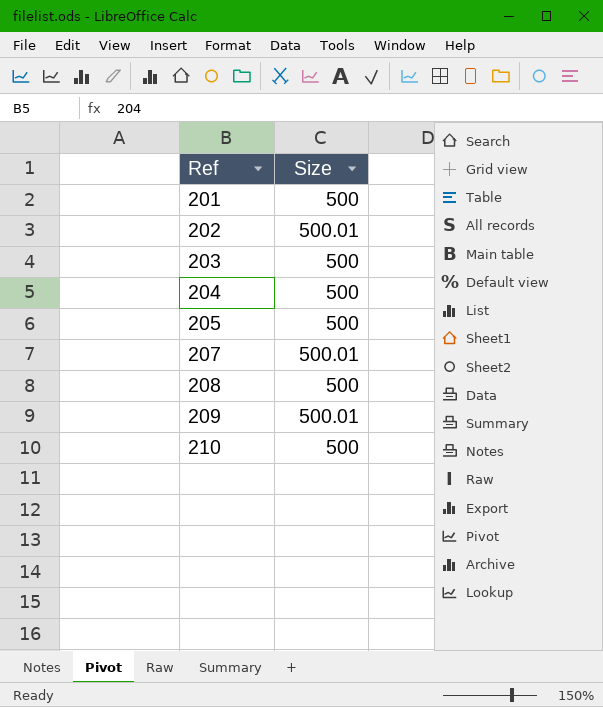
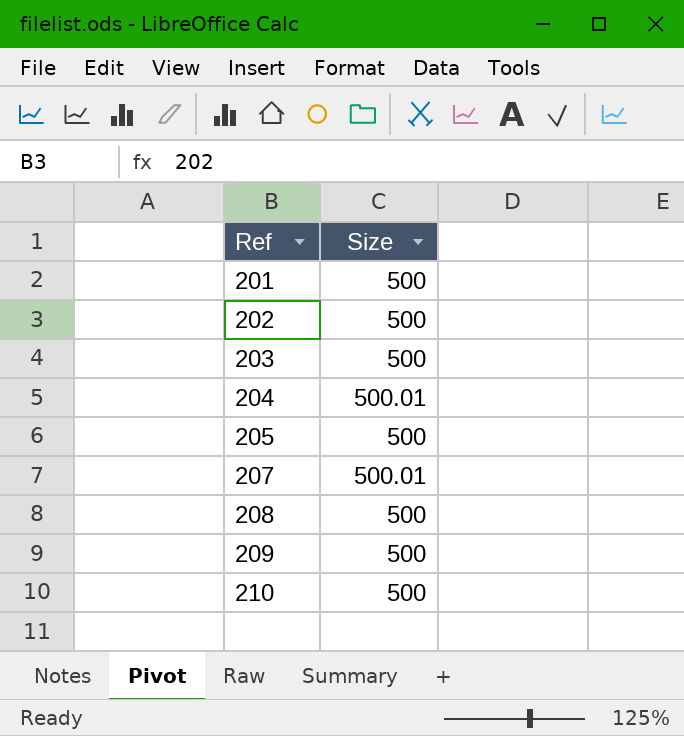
202 | Size: 500.01 -> 500
204 | Size: 500 -> 500.01
209 | Size: 500.01 -> 500

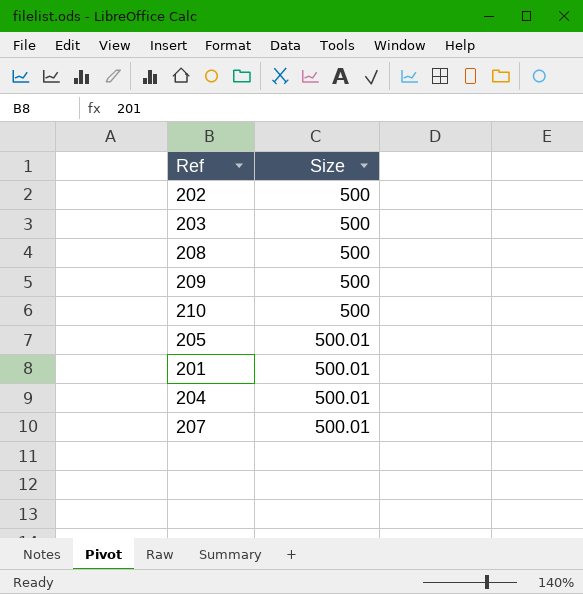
row order: Ref ascending -> Size ascending
205 | Size: 500 -> 500.01
201 | Size: 500 -> 500.01

